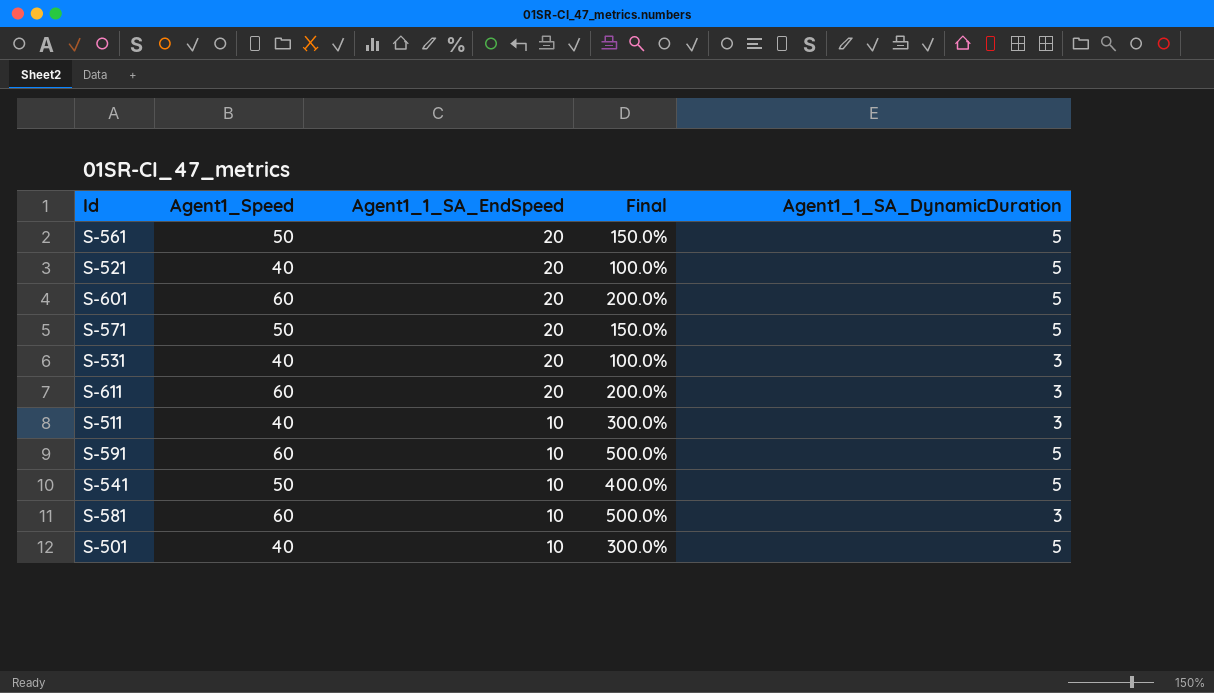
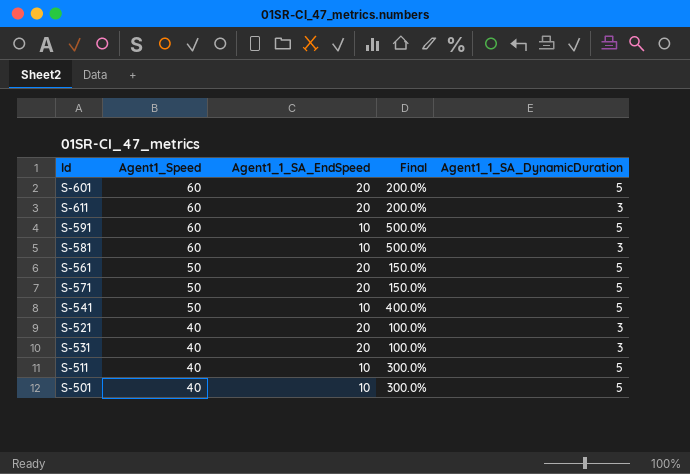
row order: Agent1_1_SA_EndSpeed descending -> Agent1_Speed descending
S-521 | Agent1_1_SA_DynamicDuration: 5 -> 3
S-511 | Agent1_1_SA_DynamicDuration: 3 -> 5

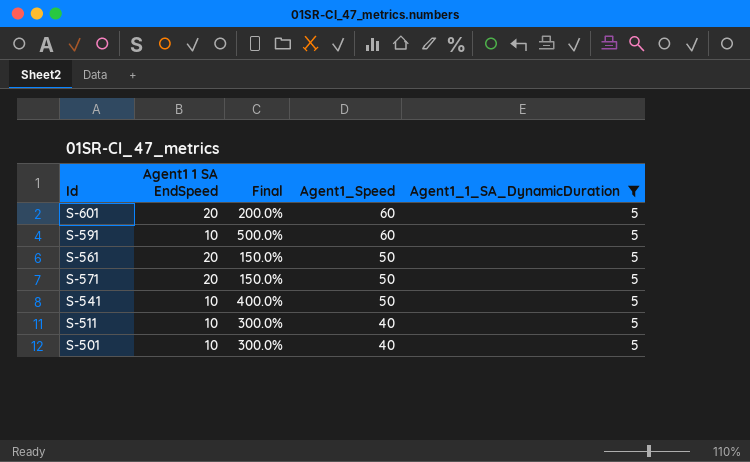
filter: none -> Agent1_1_SA_DynamicDuration = 5
column name: Agent1_1_SA_EndSpeed -> Agent1 1 SA EndSpeed
column Agent1_Speed | position: 2 -> 4

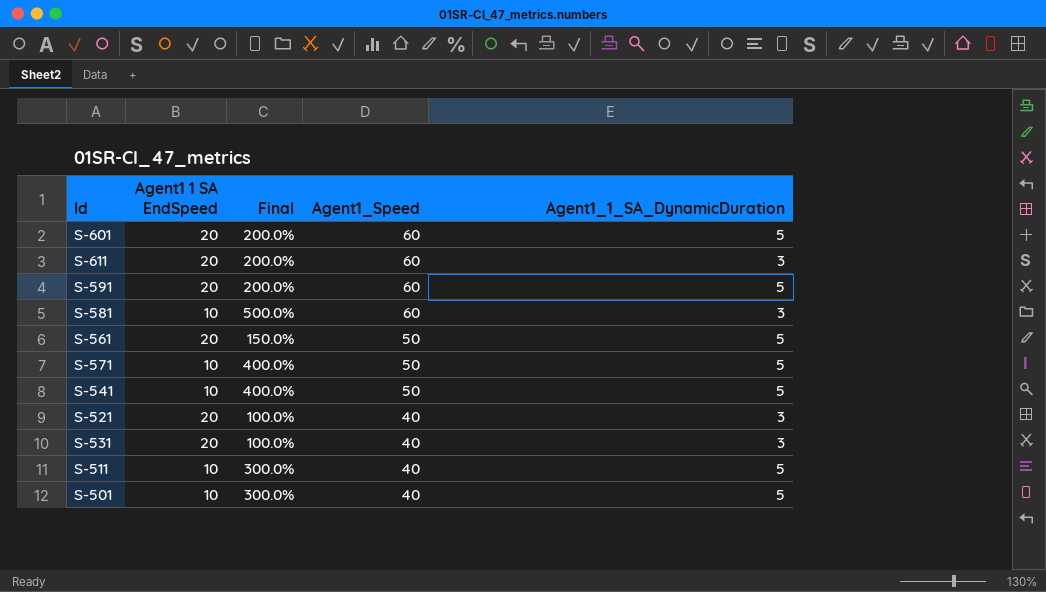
filter: Agent1_1_SA_DynamicDuration = 5 -> none
S-591 | Agent1 1 SA EndSpeed: 10 -> 20
S-591 | Final: 500.0% -> 200.0%
S-571 | Agent1 1 SA EndSpeed: 20 -> 10
S-571 | Final: 150.0% -> 400.0%

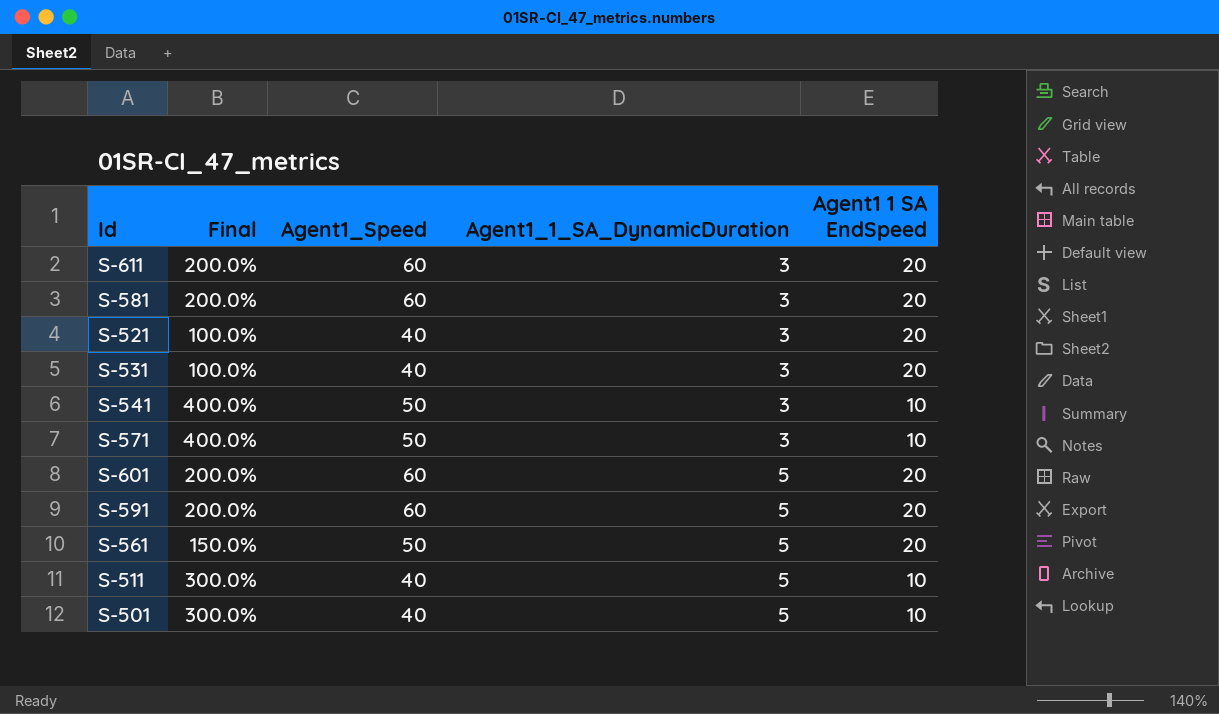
row order: Agent1_Speed descending -> Agent1_1_SA_DynamicDuration ascending
column Agent1 1 SA EndSpeed | position: 2 -> 5
S-581 | Final: 500.0% -> 200.0%
S-581 | Agent1 1 SA EndSpeed: 10 -> 20
S-541 | Agent1_1_SA_DynamicDuration: 5 -> 3
S-571 | Agent1_1_SA_DynamicDuration: 5 -> 3

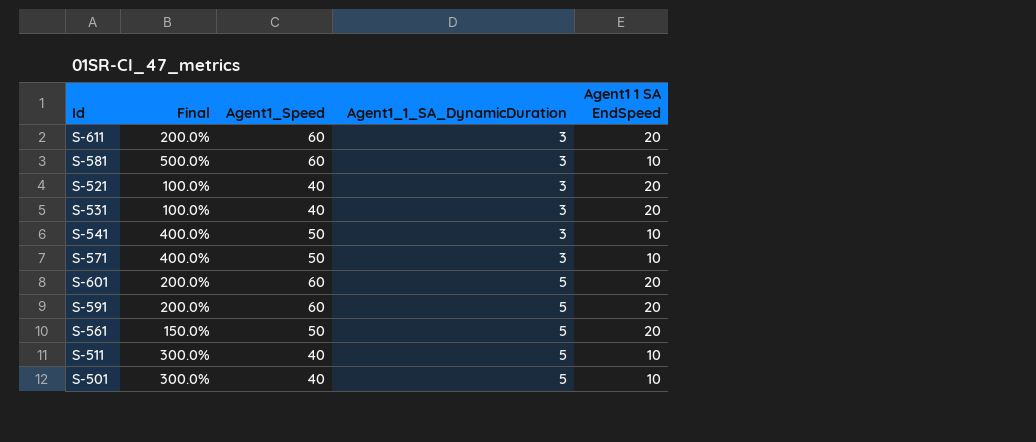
S-581 | Final: 200.0% -> 500.0%
S-581 | Agent1 1 SA EndSpeed: 20 -> 10

